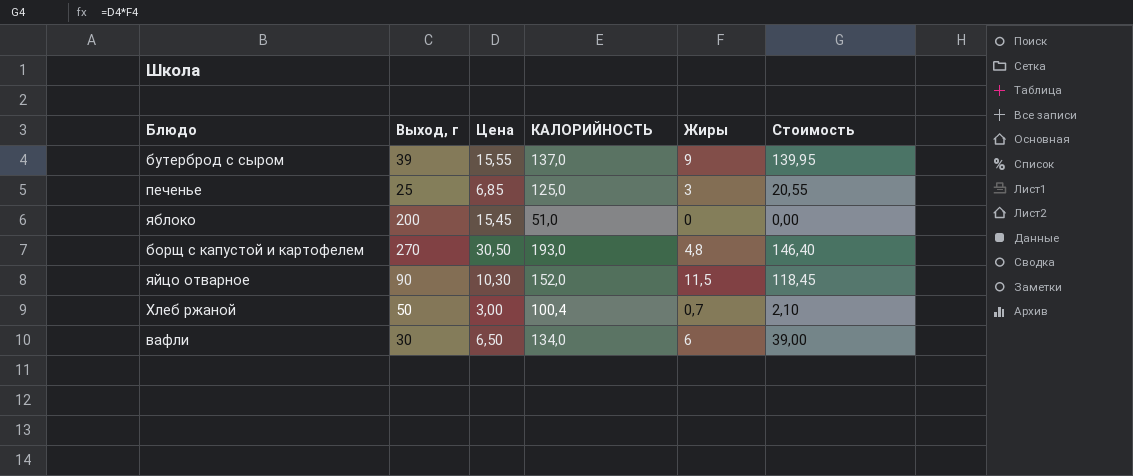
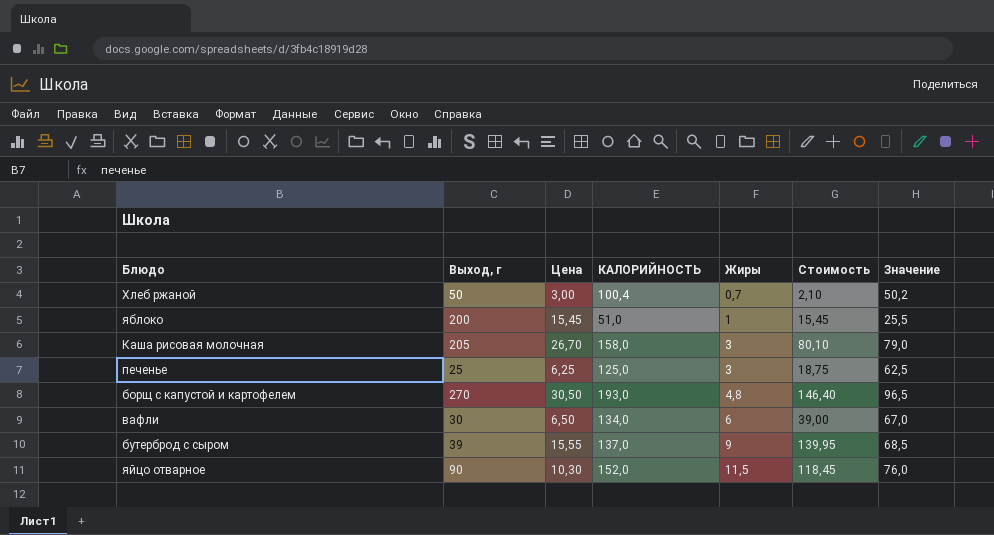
row order: none -> Жиры ascending
column Значение | formula: none -> [КАЛОРИЙНОСТЬ] * 0,5
яблоко | Жиры: 0 -> 1
яблоко | Стоимость: 0,00 -> 15,45
row Каша рисовая молочная: none -> 205 | 26,70 | 158,0 | 3 | 80,10 | 79,0
печенье | Цена: 6,85 -> 6,25
печенье | Стоимость: 20,55 -> 18,75

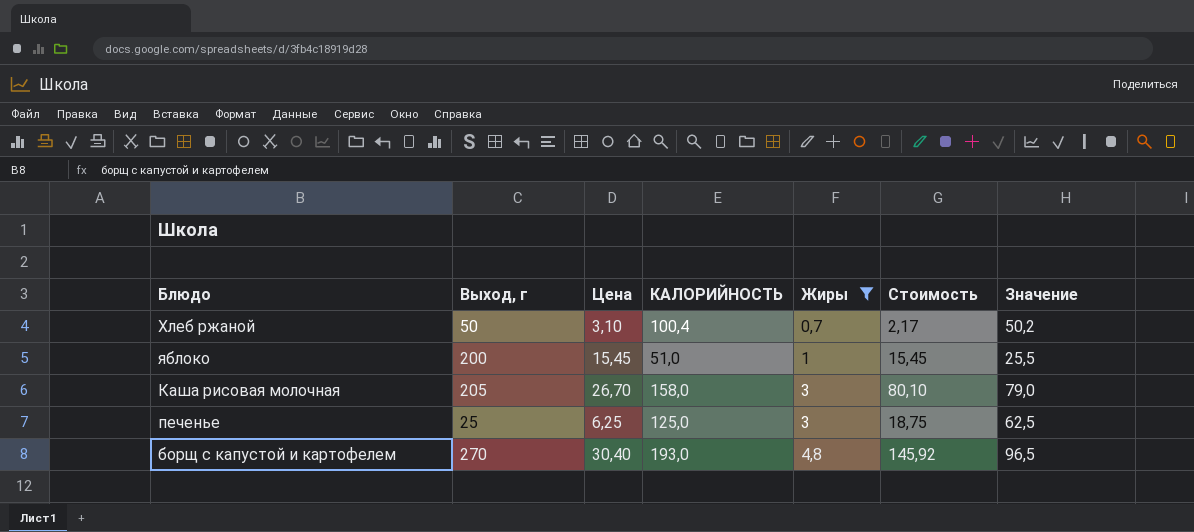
filter: none -> Жиры <= 4,8
Хлеб ржаной | Цена: 3,00 -> 3,10
Хлеб ржаной | Стоимость: 2,10 -> 2,17
борщ с капустой и картофелем | Цена: 30,50 -> 30,40
борщ с капустой и картофелем | Стоимость: 146,40 -> 145,92

